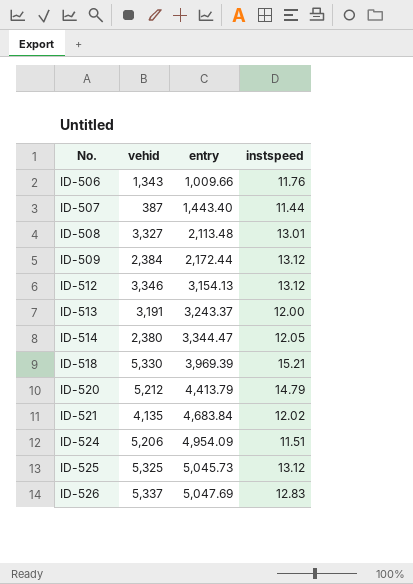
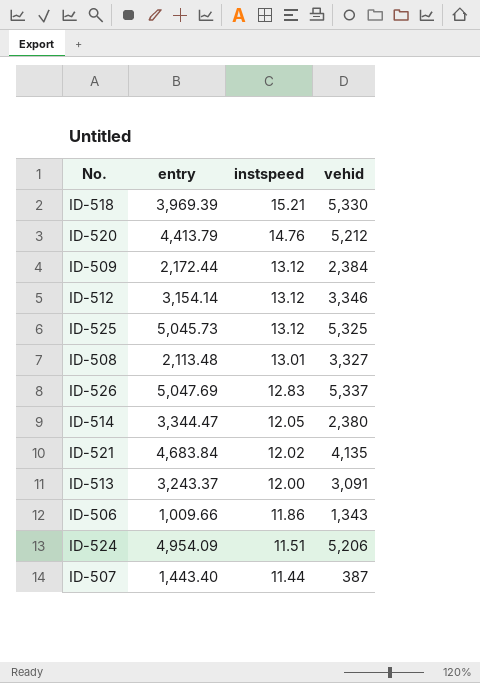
row order: No. ascending -> instspeed descending
column vehid | position: 2 -> 4
ID-520 | instspeed: 14.79 -> 14.76
ID-512 | entry: 3,154.13 -> 3,154.14
ID-513 | vehid: 3,191 -> 3,091
ID-506 | instspeed: 11.76 -> 11.86

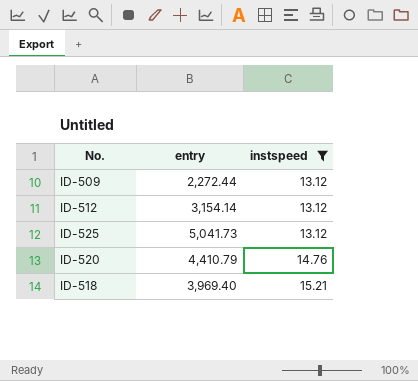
filter: none -> instspeed >= 13.12
row order: instspeed descending -> instspeed ascending
column vehid | position: 4 -> none
ID-509 | entry: 2,172.44 -> 2,272.44
ID-525 | entry: 5,045.73 -> 5,041.73
ID-520 | entry: 4,413.79 -> 4,410.79
ID-518 | entry: 3,969.39 -> 3,969.40

